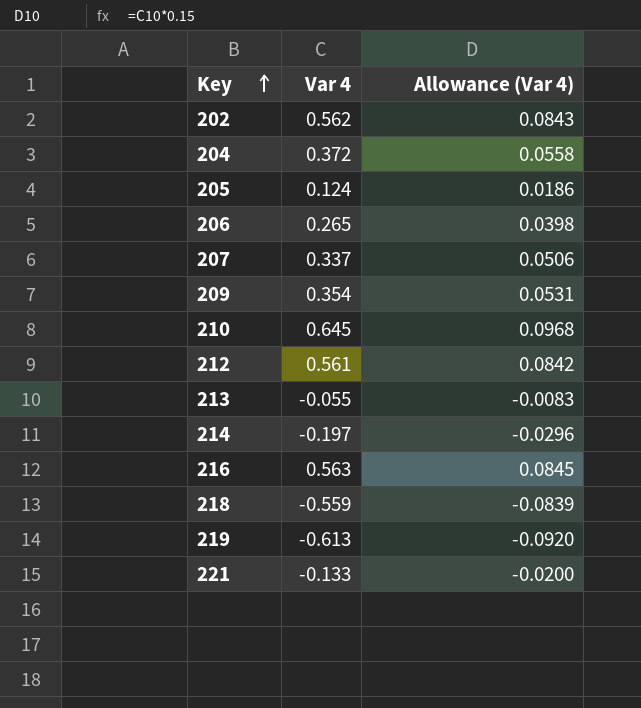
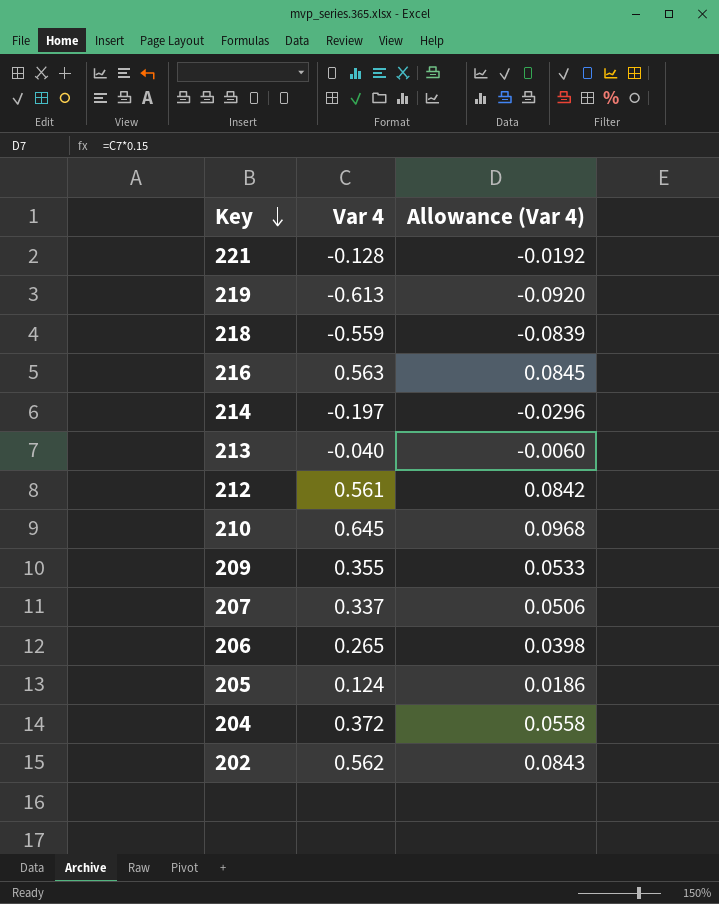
row order: Key ascending -> Key descending
221 | Var 4: -0.133 -> -0.128
221 | Allowance (Var 4): -0.0200 -> -0.0192
213 | Var 4: -0.055 -> -0.040
213 | Allowance (Var 4): -0.0083 -> -0.0060
209 | Var 4: 0.354 -> 0.355
209 | Allowance (Var 4): 0.0531 -> 0.0533

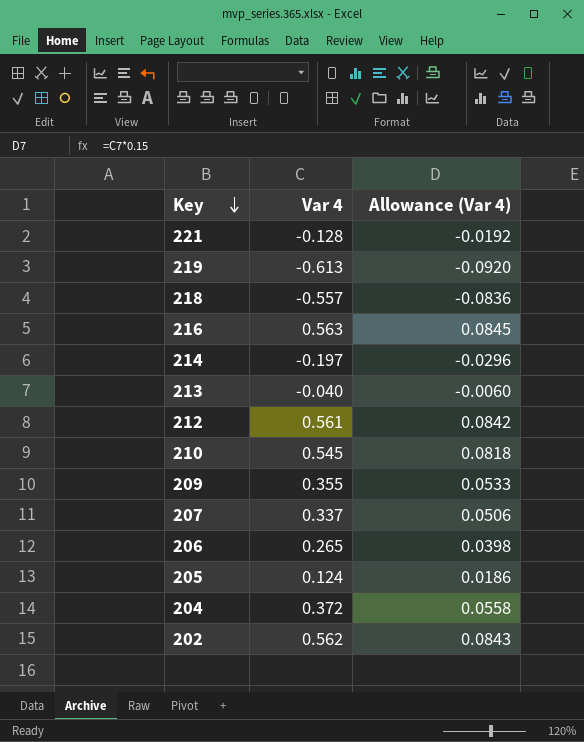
218 | Var 4: -0.559 -> -0.557
218 | Allowance (Var 4): -0.0839 -> -0.0836
210 | Var 4: 0.645 -> 0.545
210 | Allowance (Var 4): 0.0968 -> 0.0818

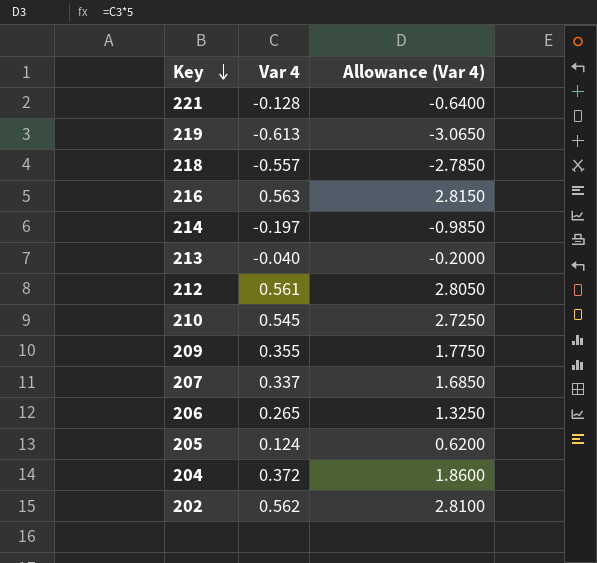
column Allowance (Var 4) | formula: [Var 4] * 0.15 -> [Var 4] * 5

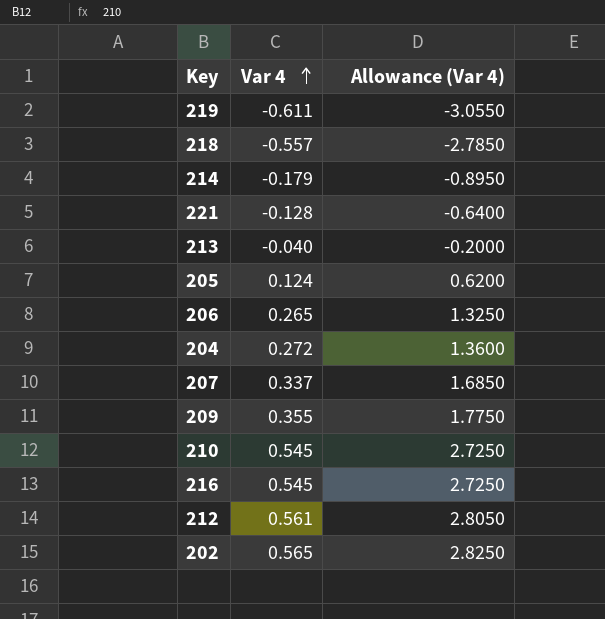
row order: Key descending -> Var 4 ascending
219 | Var 4: -0.613 -> -0.611
219 | Allowance (Var 4): -3.0650 -> -3.0550
214 | Var 4: -0.197 -> -0.179
214 | Allowance (Var 4): -0.9850 -> -0.8950
204 | Var 4: 0.372 -> 0.272
204 | Allowance (Var 4): 1.8600 -> 1.3600
216 | Var 4: 0.563 -> 0.545
216 | Allowance (Var 4): 2.8150 -> 2.7250
202 | Var 4: 0.562 -> 0.565
202 | Allowance (Var 4): 2.8100 -> 2.8250

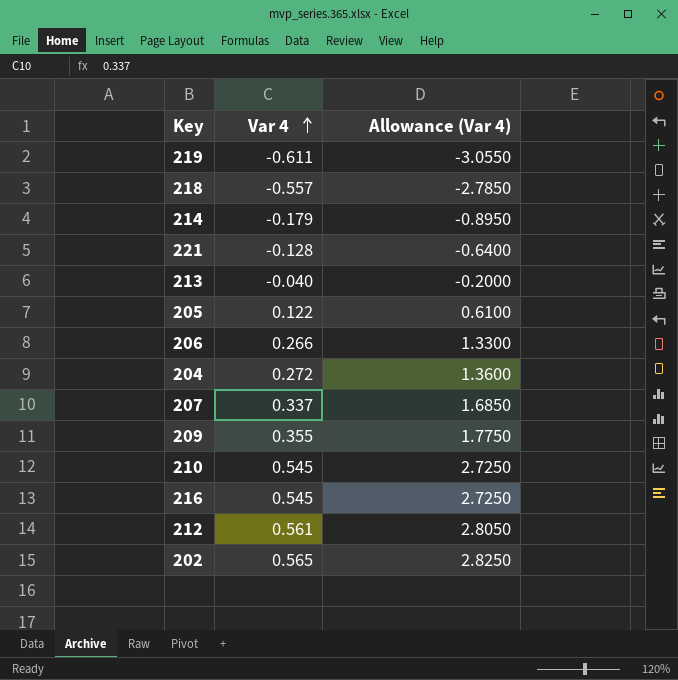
205 | Var 4: 0.124 -> 0.122
205 | Allowance (Var 4): 0.6200 -> 0.6100
206 | Var 4: 0.265 -> 0.266
206 | Allowance (Var 4): 1.3250 -> 1.3300

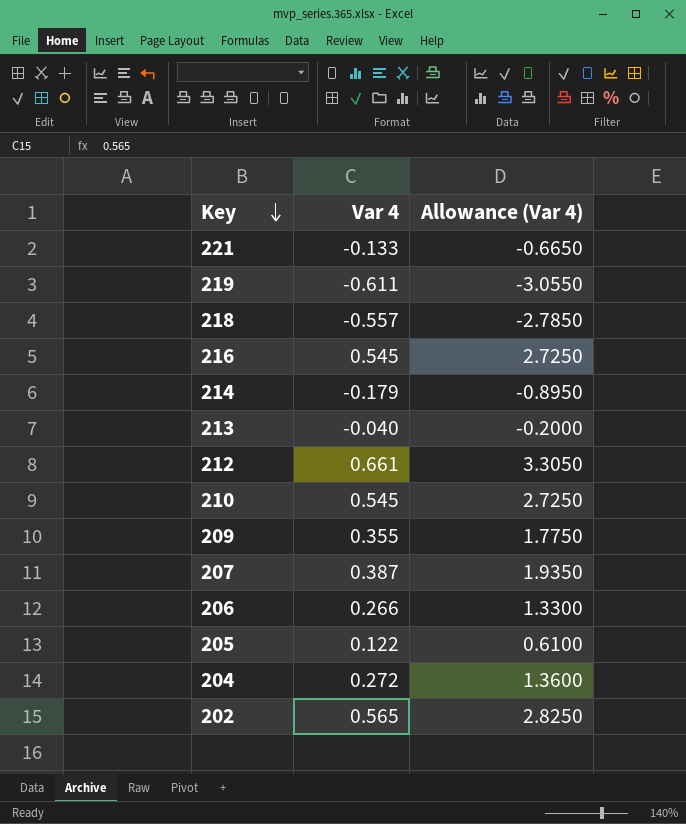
row order: Var 4 ascending -> Key descending
221 | Var 4: -0.128 -> -0.133
221 | Allowance (Var 4): -0.6400 -> -0.6650
212 | Var 4: 0.561 -> 0.661
212 | Allowance (Var 4): 2.8050 -> 3.3050
207 | Var 4: 0.337 -> 0.387
207 | Allowance (Var 4): 1.6850 -> 1.9350

